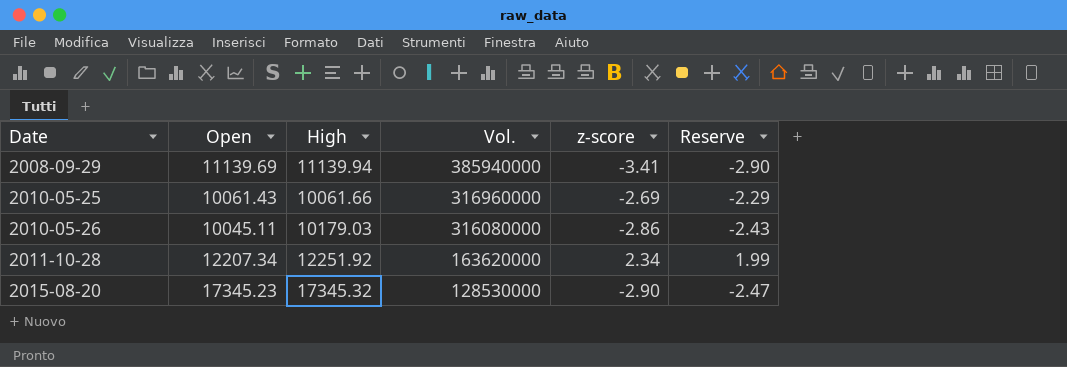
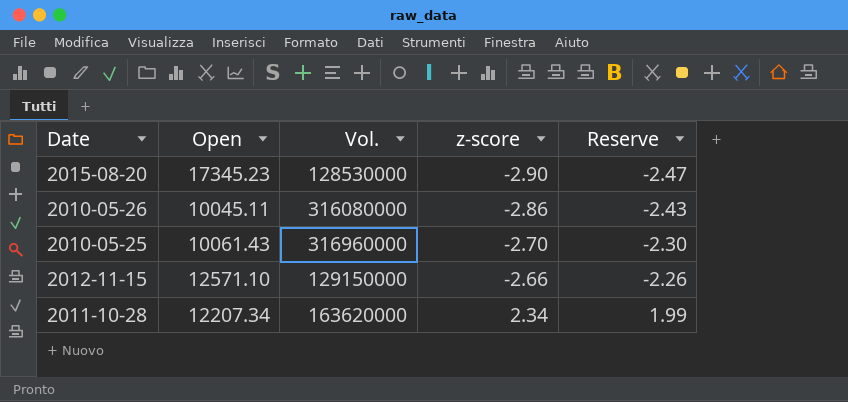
row order: Date ascending -> z-score ascending
column High | position: 3 -> none
row 2008-09-29: 11139.69 | 11139.94 | 385940000 | -3.41 | -2.90 -> none
2010-05-25 | z-score: -2.69 -> -2.70
2010-05-25 | Reserve: -2.29 -> -2.30
row 2012-11-15: none -> 12571.10 | 129150000 | -2.66 | -2.26

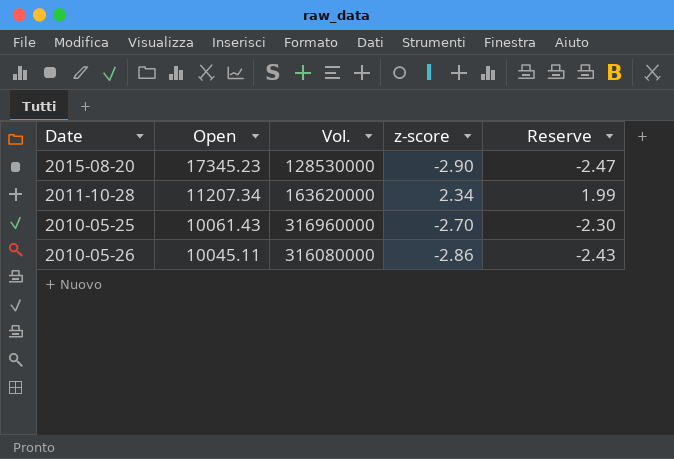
row order: z-score ascending -> Open descending
row 2012-11-15: 12571.10 | 129150000 | -2.66 | -2.26 -> none
2011-10-28 | Open: 12207.34 -> 11207.34

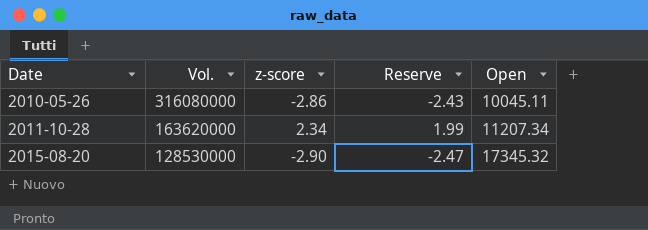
row order: Open descending -> Date ascending
column Open | position: 2 -> 5
row 2010-05-25: 10061.43 | 316960000 | -2.70 | -2.30 -> none
2015-08-20 | Open: 17345.23 -> 17345.32

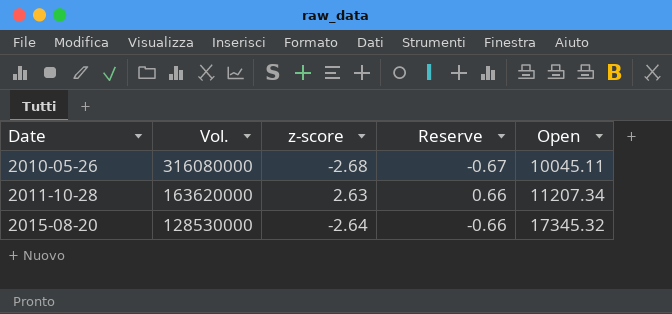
column Reserve | formula: [z-score] * 0.85 -> [z-score] * 0.25
2010-05-26 | z-score: -2.86 -> -2.68
2011-10-28 | z-score: 2.34 -> 2.63
2015-08-20 | z-score: -2.90 -> -2.64

